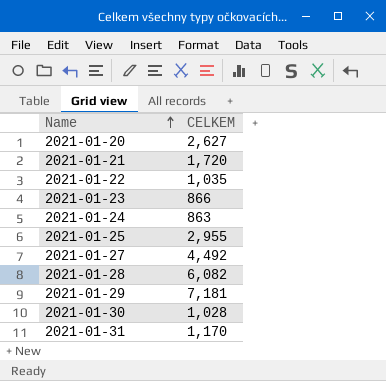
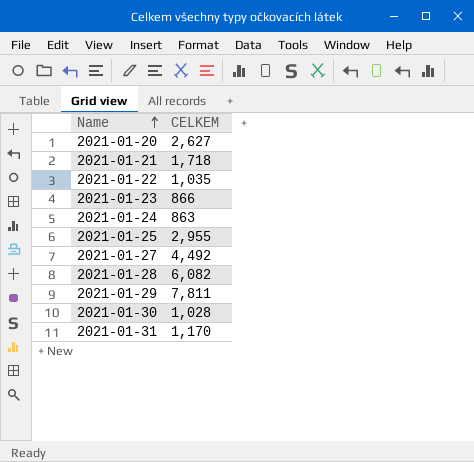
2021-01-21 | CELKEM: 1,720 -> 1,718
2021-01-29 | CELKEM: 7,181 -> 7,811

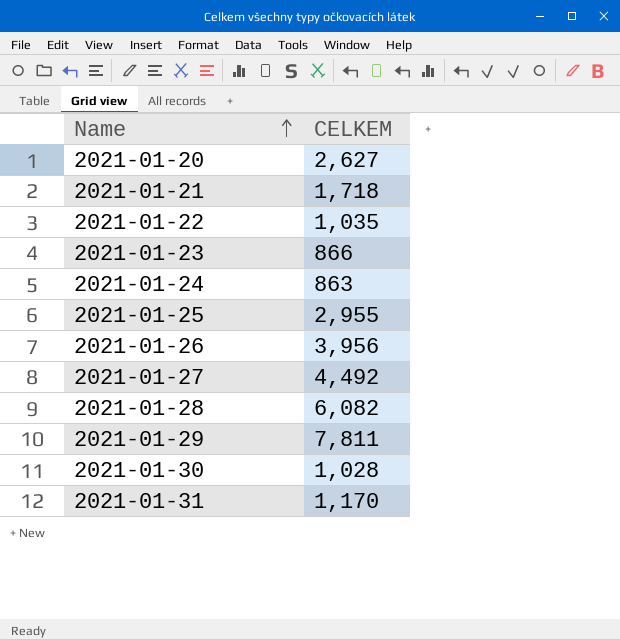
row 2021-01-26: none -> 3,956

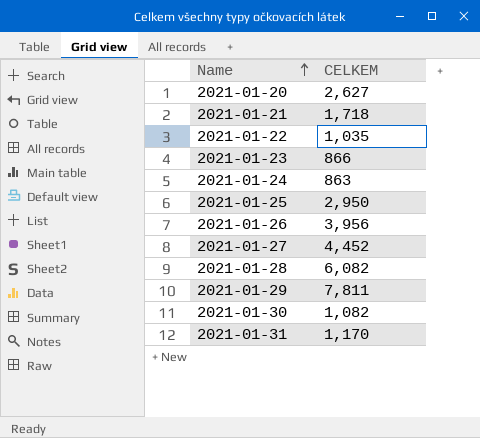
2021-01-25 | CELKEM: 2,955 -> 2,950
2021-01-27 | CELKEM: 4,492 -> 4,452
2021-01-30 | CELKEM: 1,028 -> 1,082

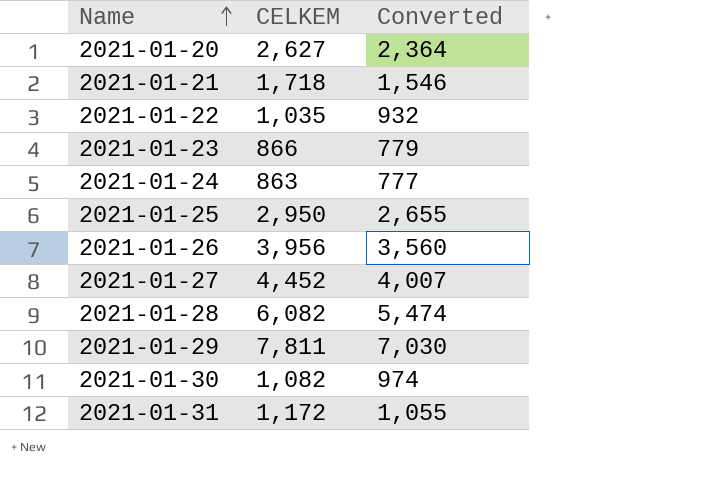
column Converted | formula: none -> [CELKEM] * 0.9
2021-01-31 | CELKEM: 1,170 -> 1,172

